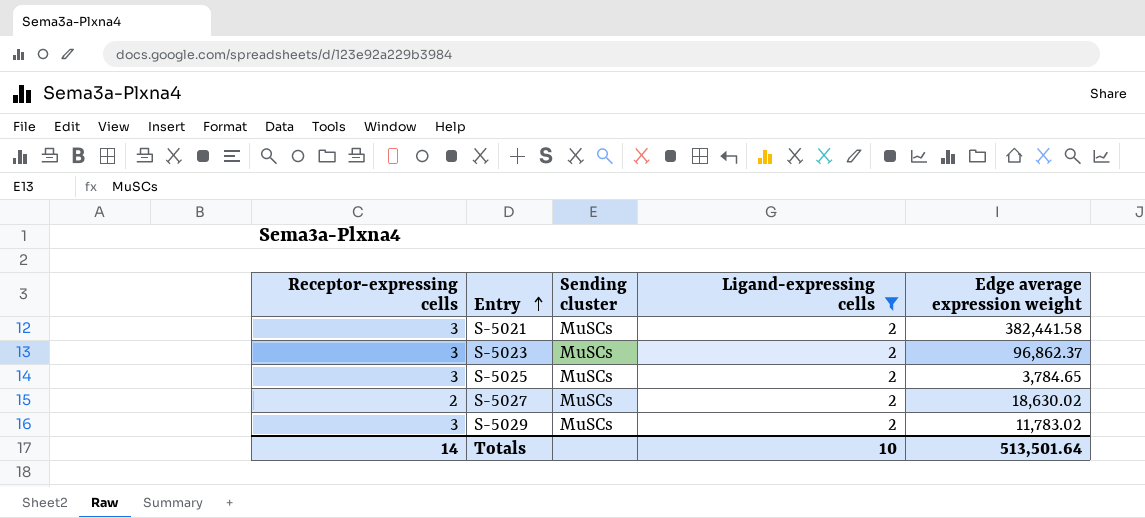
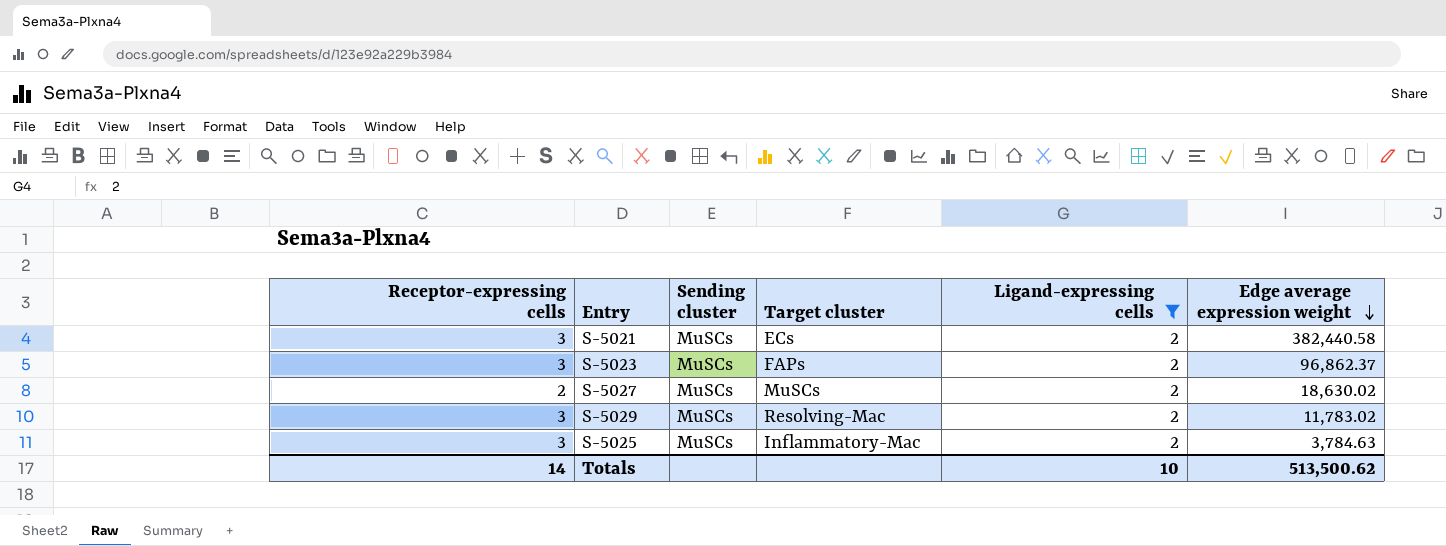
row order: Entry ascending -> Edge average expression weight descending
column Target cluster | position: none -> 4
S-5021 | Edge average expression weight: 382,441.58 -> 382,440.58
S-5025 | Edge average expression weight: 3,784.65 -> 3,784.63
Totals | Edge average expression weight: 513,501.64 -> 513,500.62

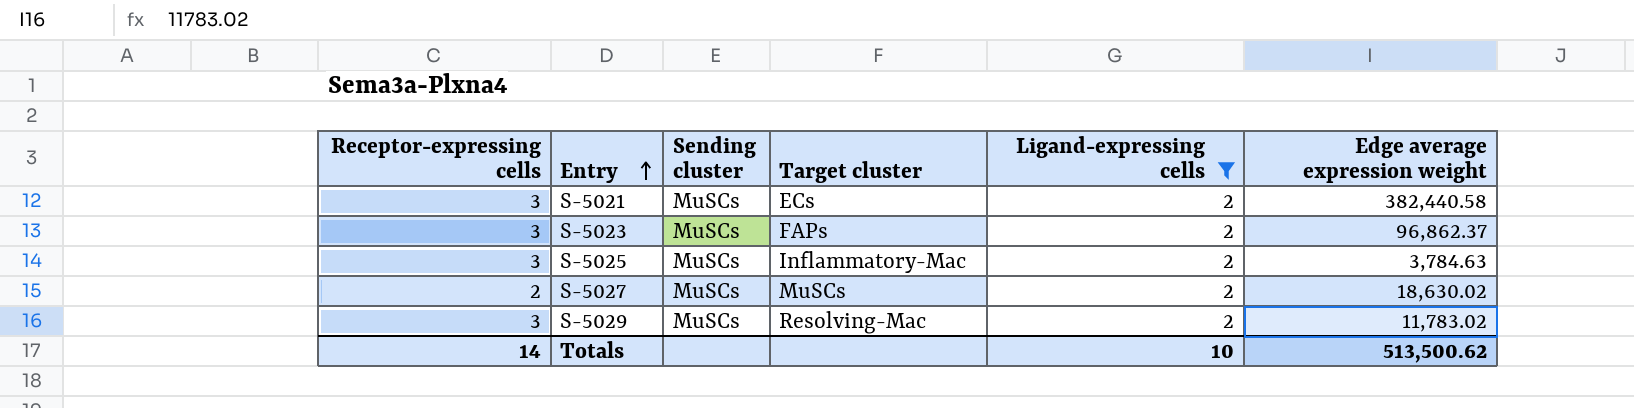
row order: Edge average expression weight descending -> Entry ascending

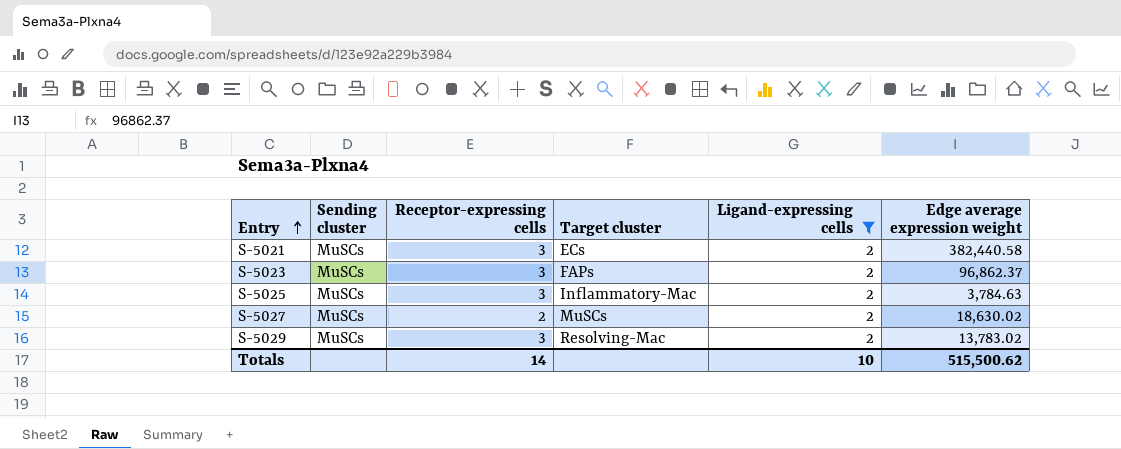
column Receptor-expressing cells | position: 1 -> 3
S-5029 | Edge average expression weight: 11,783.02 -> 13,783.02
Totals | Edge average expression weight: 513,500.62 -> 515,500.62

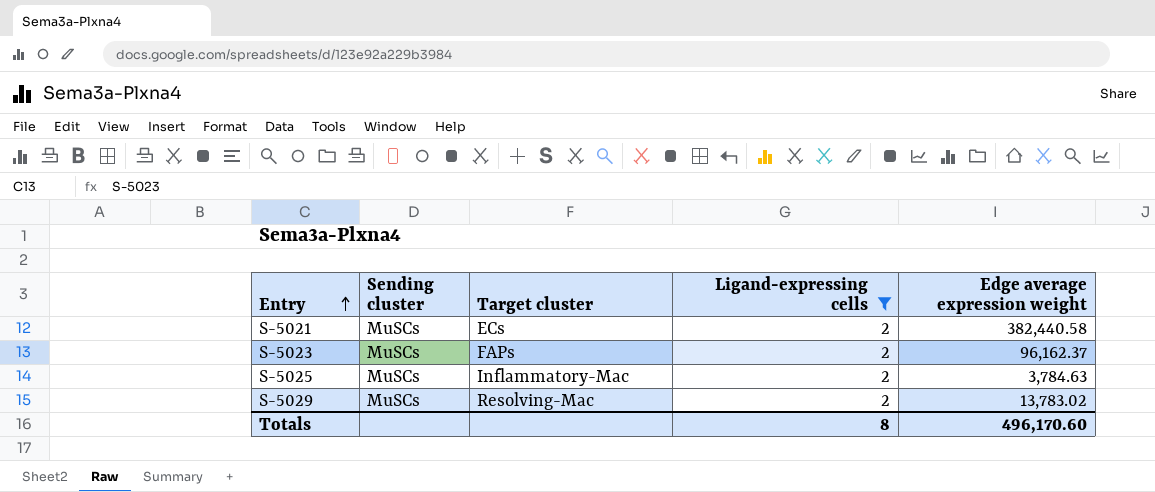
column Receptor-expressing cells | position: 3 -> none
row S-5027: MuSCs | 2 | MuSCs | 2 | 18,630.02 -> none
S-5023 | Edge average expression weight: 96,862.37 -> 96,162.37
Totals | Ligand-expressing cells: 10 -> 8
Totals | Edge average expression weight: 515,500.62 -> 496,170.60

